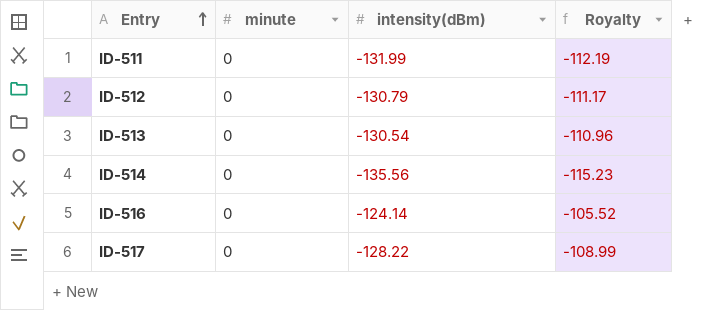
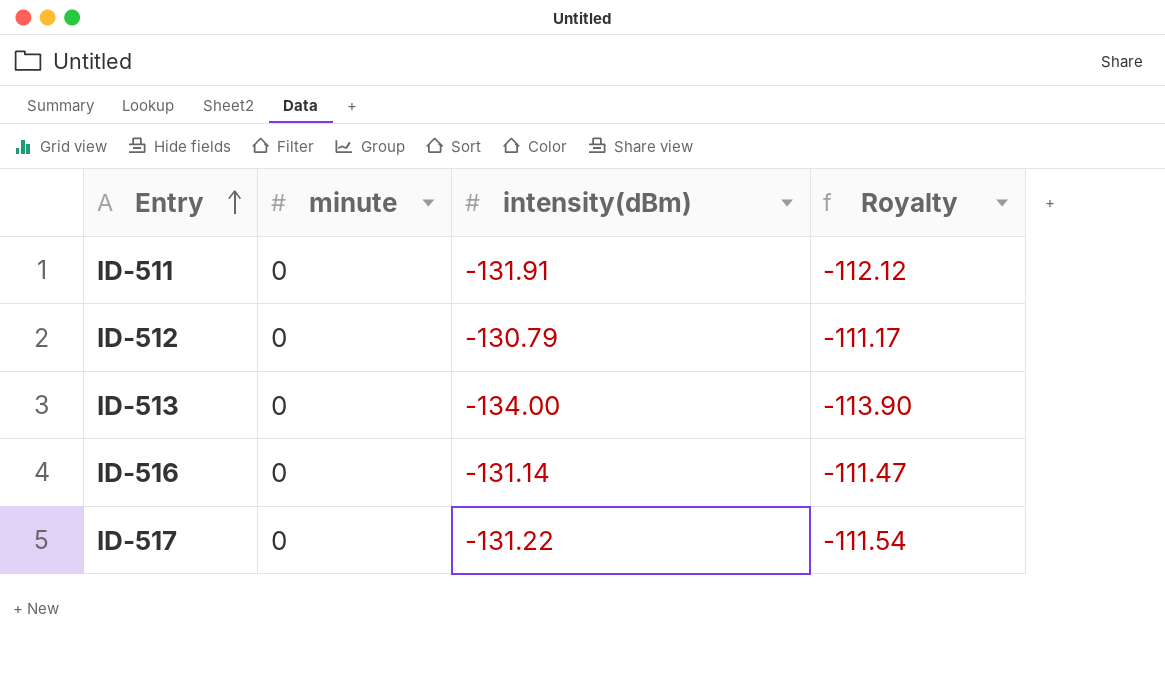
row ID-514: 0 | -135.56 | -115.23 -> none
ID-511 | intensity(dBm): -131.99 -> -131.91
ID-511 | Royalty: -112.19 -> -112.12
ID-513 | intensity(dBm): -130.54 -> -134.00
ID-513 | Royalty: -110.96 -> -113.90
ID-516 | intensity(dBm): -124.14 -> -131.14
ID-516 | Royalty: -105.52 -> -111.47
ID-517 | intensity(dBm): -128.22 -> -131.22
ID-517 | Royalty: -108.99 -> -111.54

